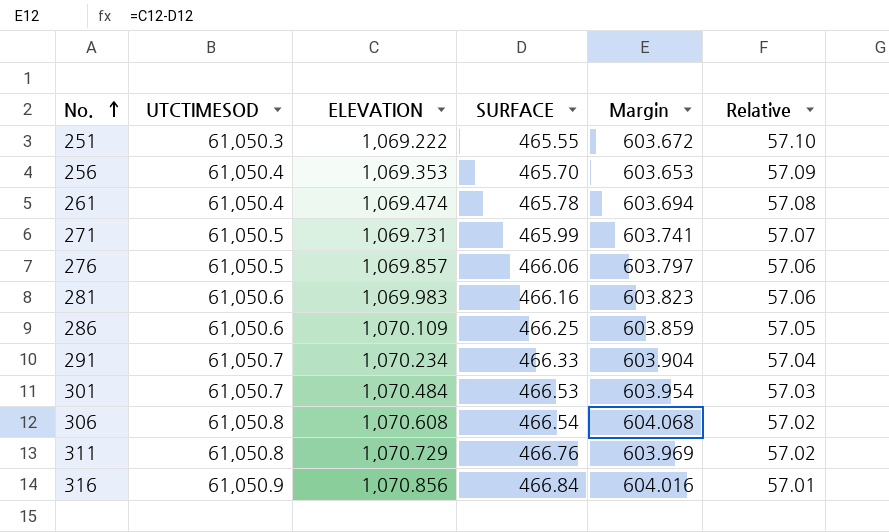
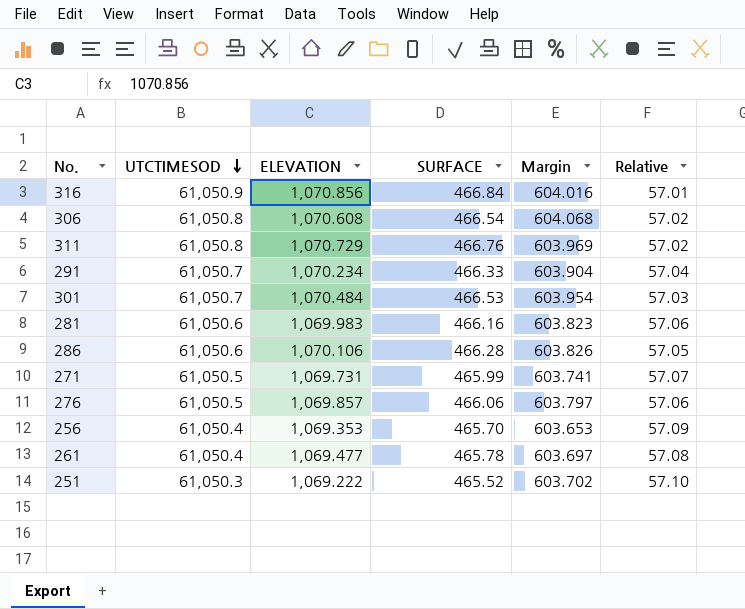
row order: No. ascending -> UTCTIMESOD descending
286 | ELEVATION: 1,070.109 -> 1,070.106
286 | SURFACE: 466.25 -> 466.28
286 | Margin: 603.859 -> 603.826
261 | ELEVATION: 1,069.474 -> 1,069.477
261 | Margin: 603.694 -> 603.697
251 | SURFACE: 465.55 -> 465.52
251 | Margin: 603.672 -> 603.702

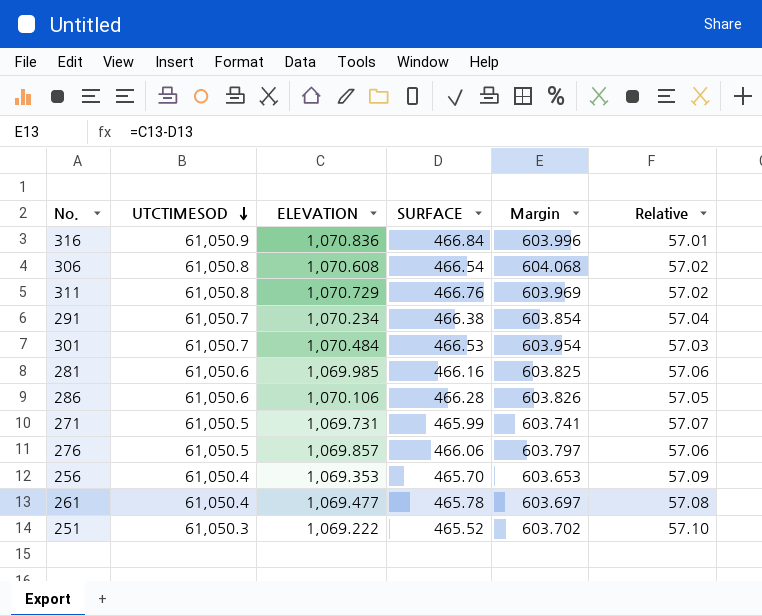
316 | ELEVATION: 1,070.856 -> 1,070.836
316 | Margin: 604.016 -> 603.996
291 | SURFACE: 466.33 -> 466.38
291 | Margin: 603.904 -> 603.854
281 | ELEVATION: 1,069.983 -> 1,069.985
281 | Margin: 603.823 -> 603.825

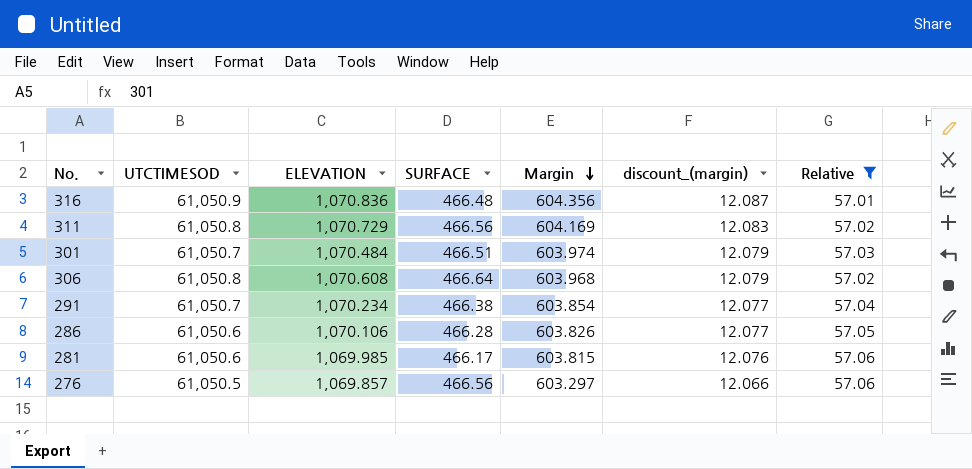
filter: none -> Relative <= 57.06
row order: UTCTIMESOD descending -> Margin descending
column discount_(margin) | formula: none -> [Margin] * 0.02
316 | SURFACE: 466.84 -> 466.48
316 | Margin: 603.996 -> 604.356
311 | SURFACE: 466.76 -> 466.56
311 | Margin: 603.969 -> 604.169
301 | SURFACE: 466.53 -> 466.51
301 | Margin: 603.954 -> 603.974
306 | SURFACE: 466.54 -> 466.64
306 | Margin: 604.068 -> 603.968
281 | SURFACE: 466.16 -> 466.17
281 | Margin: 603.825 -> 603.815
276 | SURFACE: 466.06 -> 466.56
276 | Margin: 603.797 -> 603.297

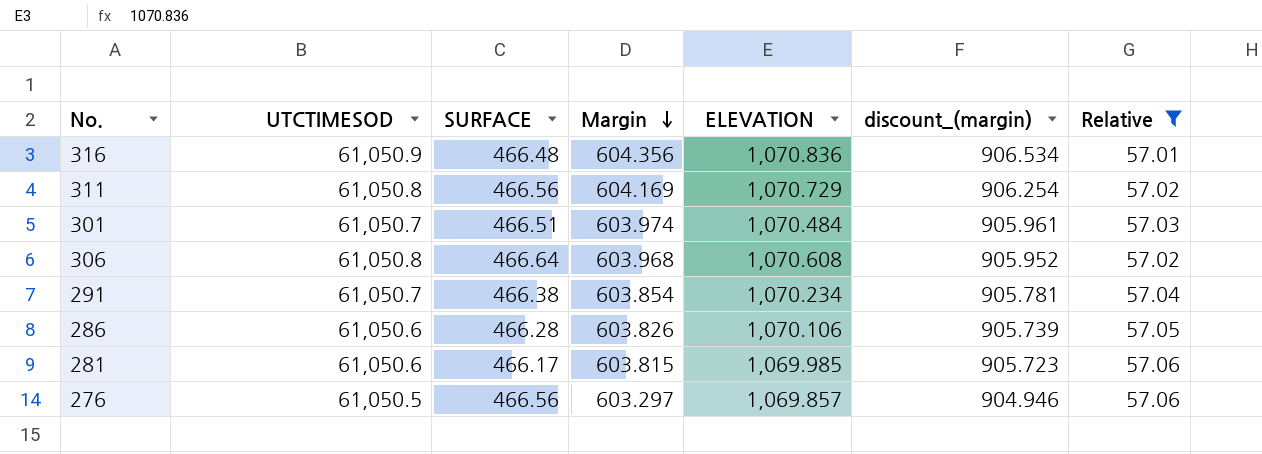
column ELEVATION | position: 3 -> 5
column discount_(margin) | formula: [Margin] * 0.02 -> [Margin] * 1.5

